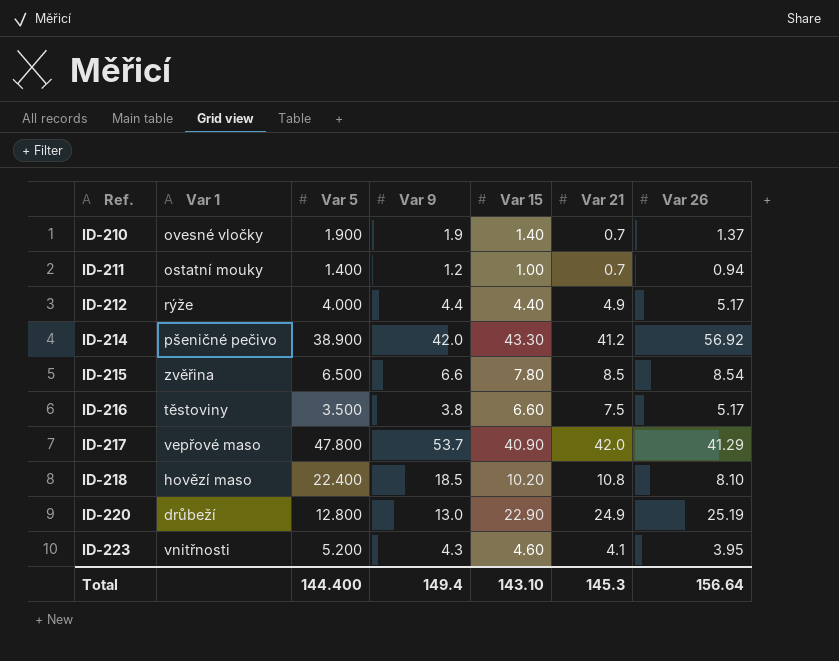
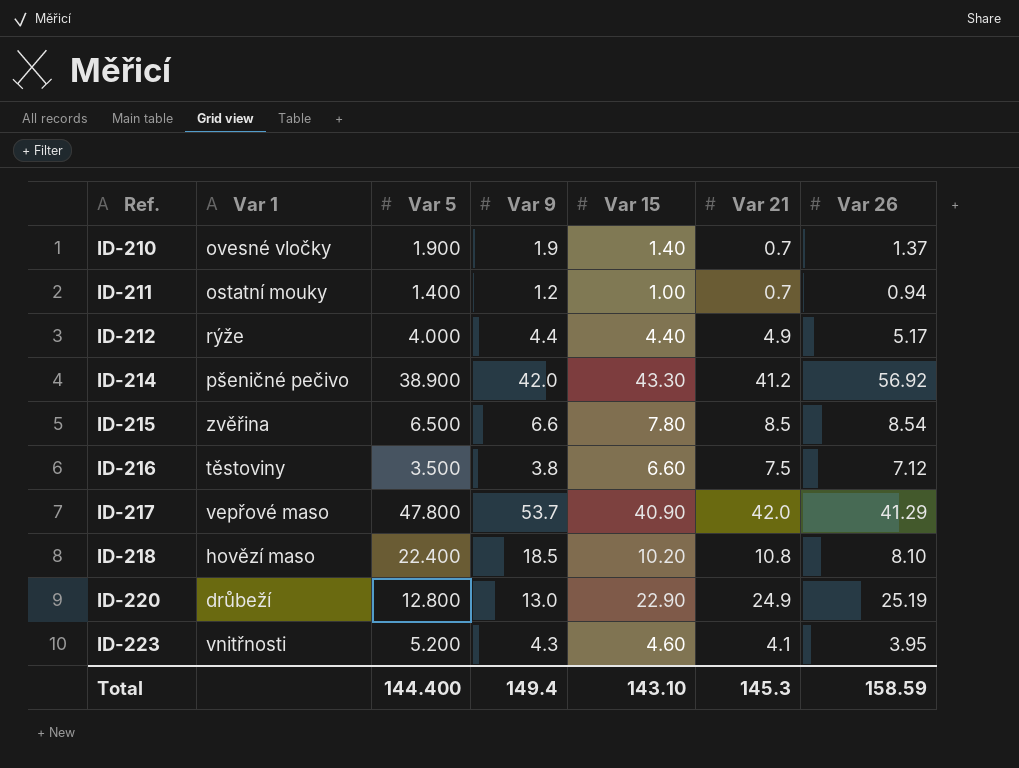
ID-216 | Var 26: 5.17 -> 7.12
Total | Var 26: 156.64 -> 158.59

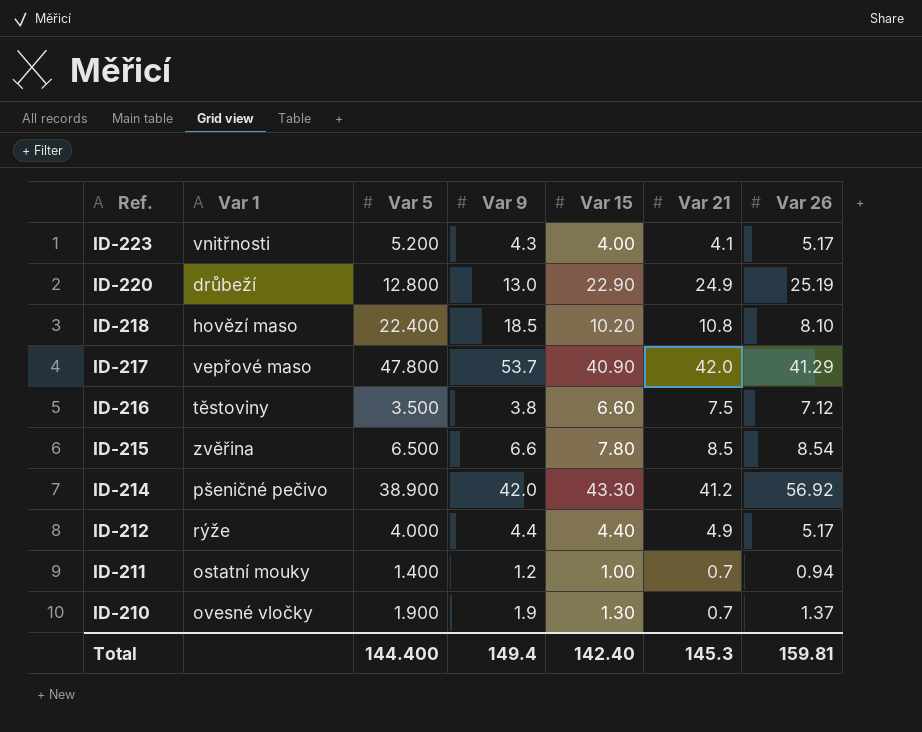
row order: Ref. ascending -> Ref. descending
ID-223 | Var 15: 4.60 -> 4.00
ID-223 | Var 26: 3.95 -> 5.17
ID-210 | Var 15: 1.40 -> 1.30
Total | Var 15: 143.10 -> 142.40
Total | Var 26: 158.59 -> 159.81

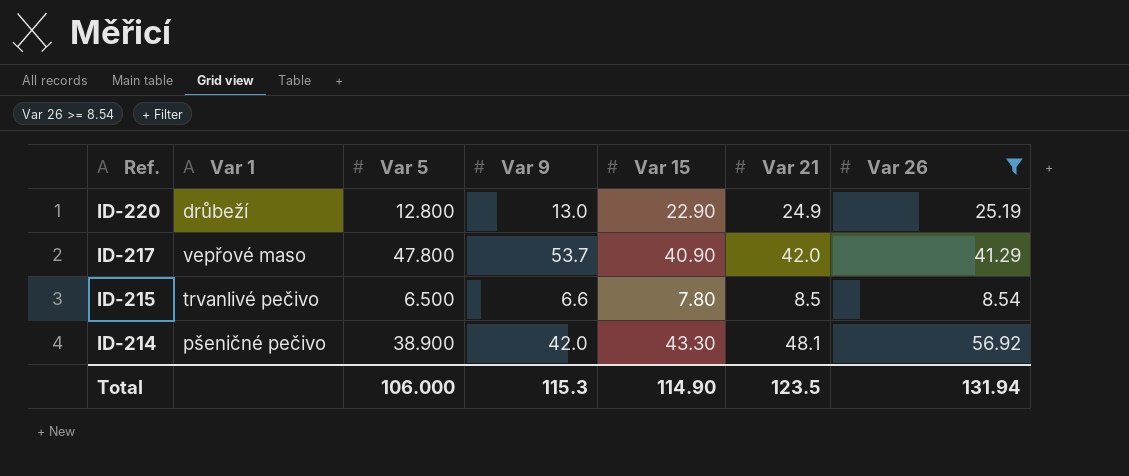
filter: none -> Var 26 >= 8.54
ID-215 | Var 1: zvěřina -> trvanlivé pečivo
ID-214 | Var 21: 41.2 -> 48.1
Total | Var 5: 144.400 -> 106.000
Total | Var 9: 149.4 -> 115.3
Total | Var 15: 142.40 -> 114.90
Total | Var 21: 145.3 -> 123.5
Total | Var 26: 159.81 -> 131.94

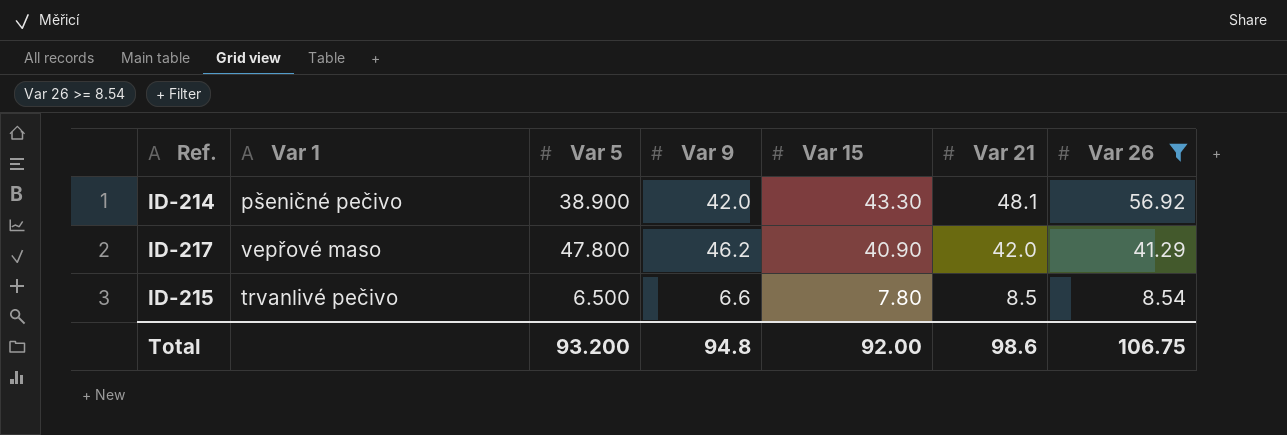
row order: Ref. descending -> Var 15 descending
row ID-220: drůbeží | 12.800 | 13.0 | 22.90 | 24.9 | 25.19 -> none
ID-217 | Var 9: 53.7 -> 46.2
Total | Var 5: 106.000 -> 93.200
Total | Var 9: 115.3 -> 94.8
Total | Var 15: 114.90 -> 92.00
Total | Var 21: 123.5 -> 98.6
Total | Var 26: 131.94 -> 106.75

